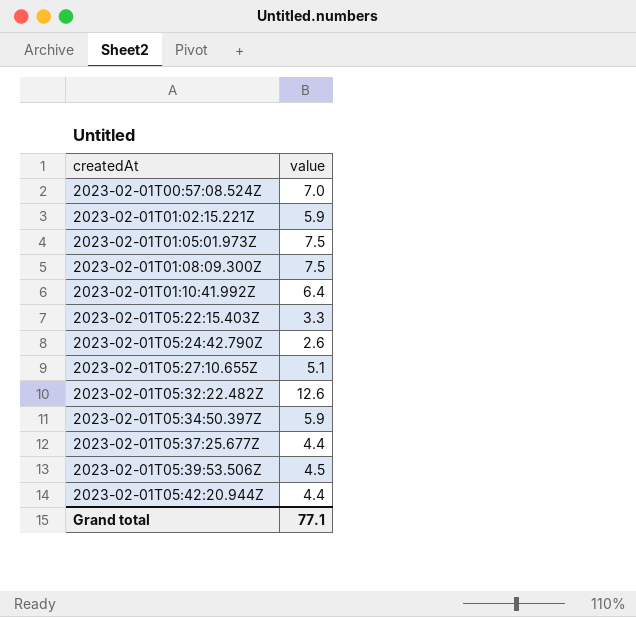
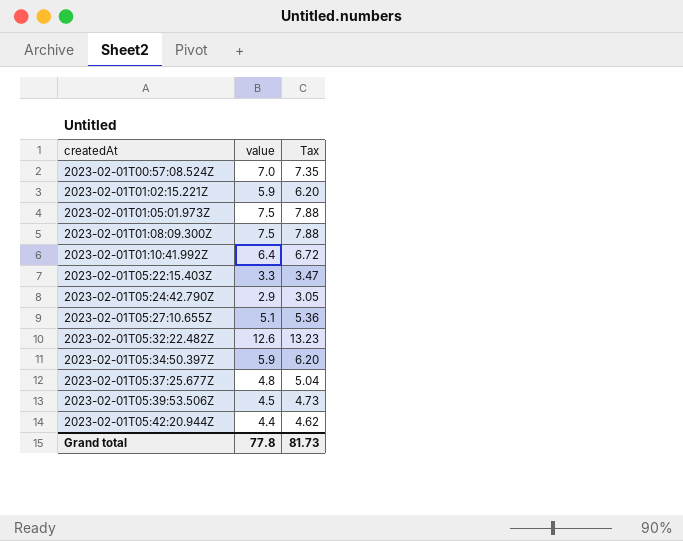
column Tax | formula: none -> [value] * 1.05
2023-02-01T05:24:42.790Z | value: 2.6 -> 2.9
2023-02-01T05:37:25.677Z | value: 4.4 -> 4.8
Grand total | value: 77.1 -> 77.8

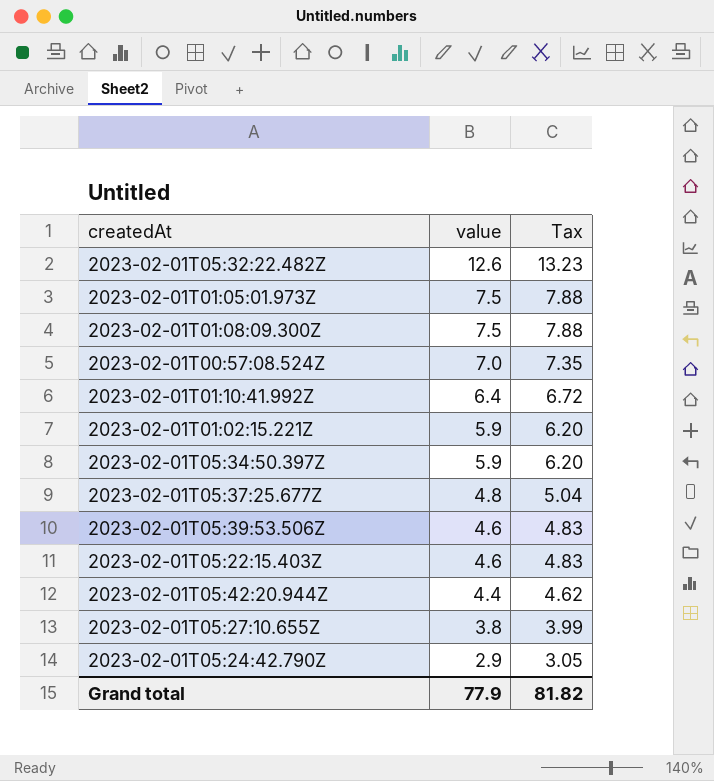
row order: createdAt ascending -> value descending
2023-02-01T05:39:53.506Z | value: 4.5 -> 4.6
2023-02-01T05:39:53.506Z | Tax: 4.73 -> 4.83
2023-02-01T05:22:15.403Z | value: 3.3 -> 4.6
2023-02-01T05:22:15.403Z | Tax: 3.47 -> 4.83
2023-02-01T05:27:10.655Z | value: 5.1 -> 3.8
2023-02-01T05:27:10.655Z | Tax: 5.36 -> 3.99
Grand total | value: 77.8 -> 77.9
Grand total | Tax: 81.73 -> 81.82

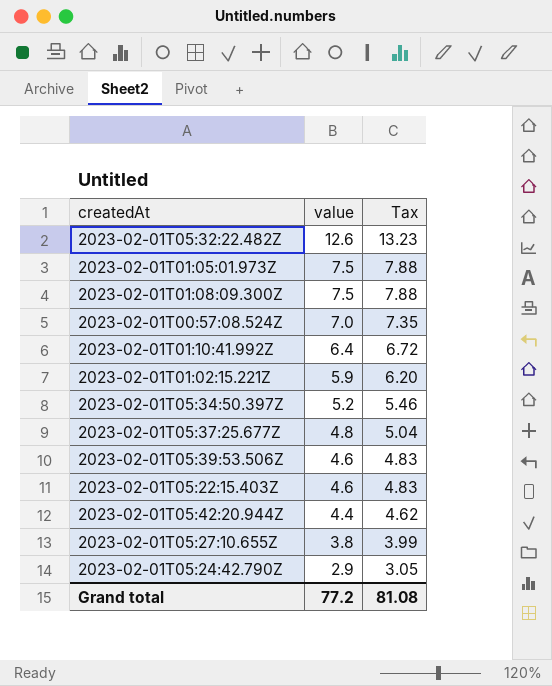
2023-02-01T05:34:50.397Z | value: 5.9 -> 5.2
2023-02-01T05:34:50.397Z | Tax: 6.20 -> 5.46
Grand total | value: 77.9 -> 77.2
Grand total | Tax: 81.82 -> 81.08

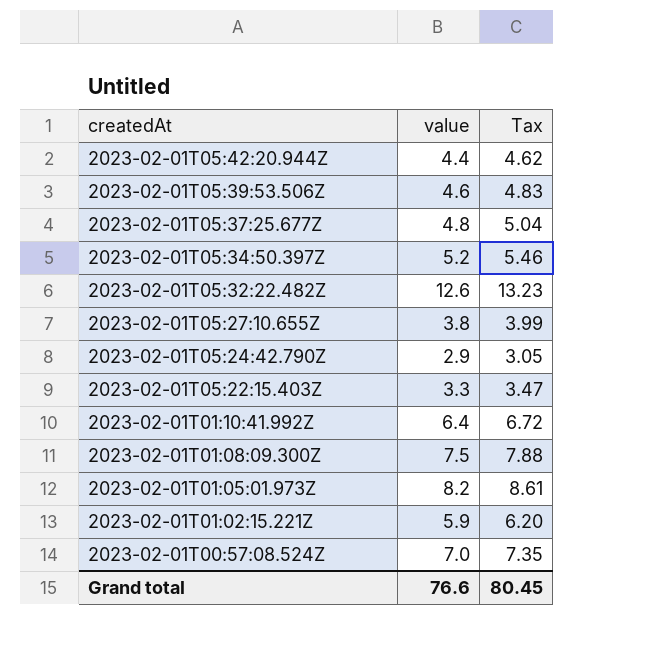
row order: value descending -> createdAt descending
2023-02-01T05:22:15.403Z | value: 4.6 -> 3.3
2023-02-01T05:22:15.403Z | Tax: 4.83 -> 3.47
2023-02-01T01:05:01.973Z | value: 7.5 -> 8.2
2023-02-01T01:05:01.973Z | Tax: 7.88 -> 8.61
Grand total | value: 77.2 -> 76.6
Grand total | Tax: 81.08 -> 80.45

